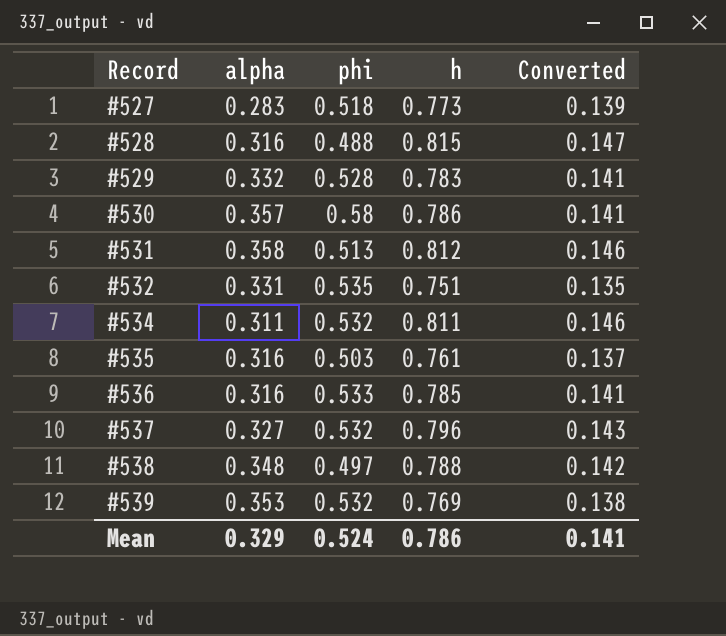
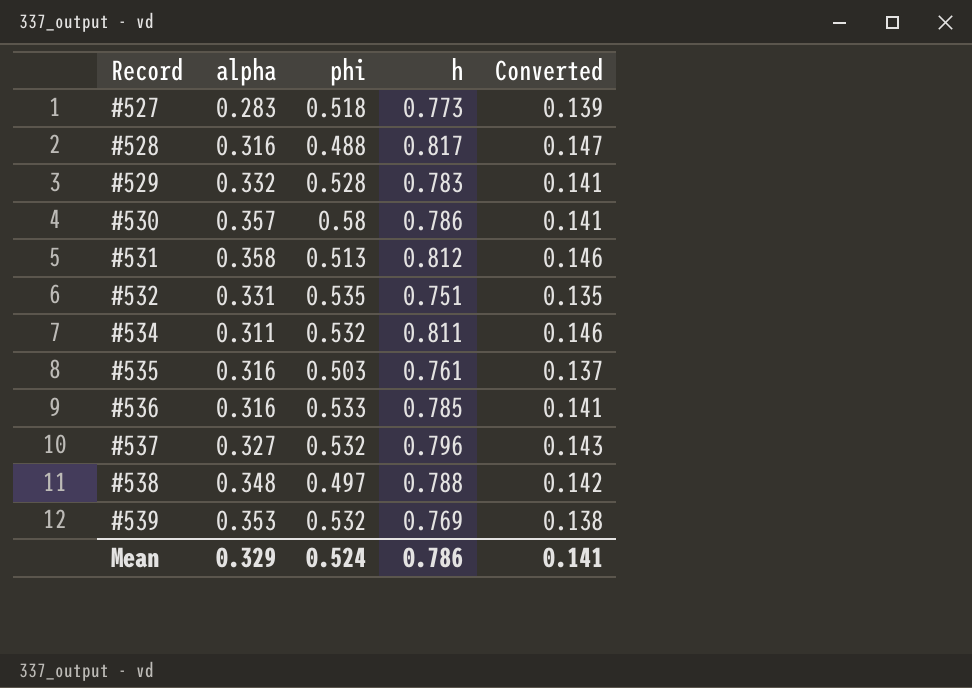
#528 | h: 0.815 -> 0.817

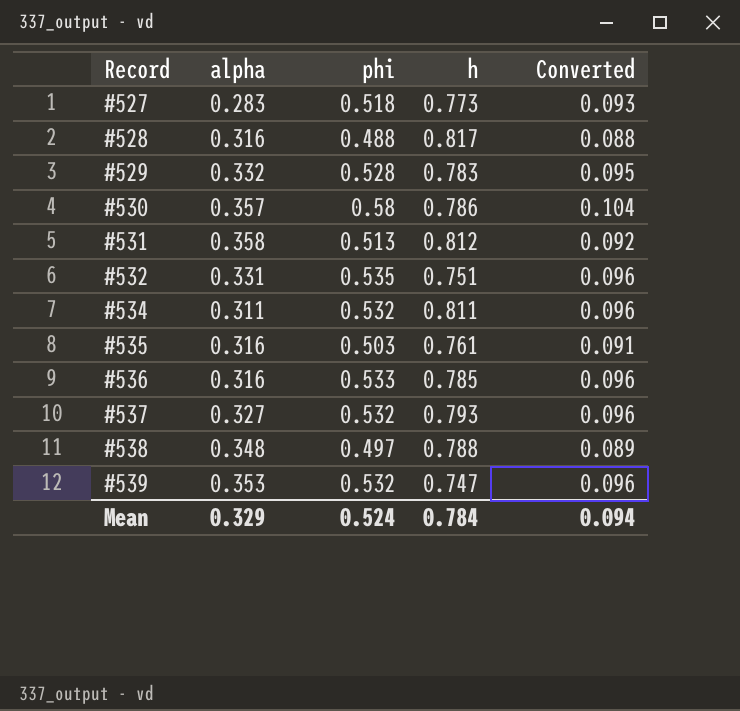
column Converted | formula: [h] * 0.18 -> [phi] * 0.18
#537 | h: 0.796 -> 0.793
#539 | h: 0.769 -> 0.747
Mean | h: 0.786 -> 0.784
Mean | Converted: 0.141 -> 0.094

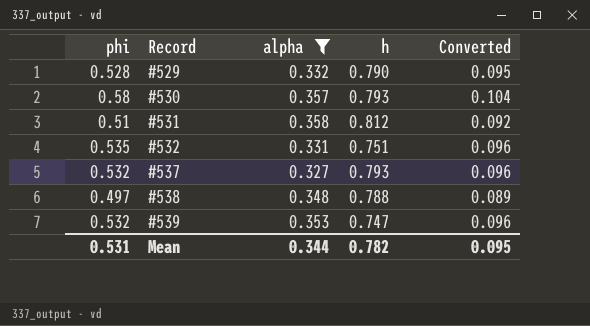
filter: none -> alpha >= 0.327
column phi | position: 3 -> 1
#529 | h: 0.783 -> 0.790
#530 | h: 0.786 -> 0.793
#531 | phi: 0.513 -> 0.51
Mean | phi: 0.524 -> 0.531
Mean | alpha: 0.329 -> 0.344
Mean | h: 0.784 -> 0.782
Mean | Converted: 0.094 -> 0.095

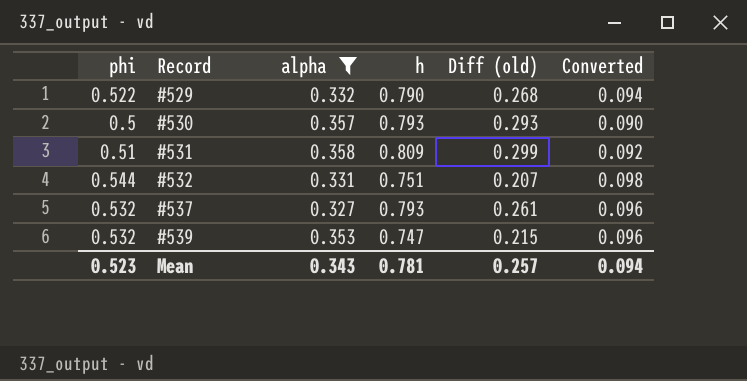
column Diff (old) | formula: none -> [h] - [phi]
row #538: 0.497 | 0.348 | 0.788 | 0.089 -> none
#529 | phi: 0.528 -> 0.522
#529 | Converted: 0.095 -> 0.094
#530 | phi: 0.58 -> 0.5
#530 | Converted: 0.104 -> 0.090
#531 | h: 0.812 -> 0.809
#532 | phi: 0.535 -> 0.544
#532 | Converted: 0.096 -> 0.098
Mean | phi: 0.531 -> 0.523
Mean | alpha: 0.344 -> 0.343
Mean | h: 0.782 -> 0.781
Mean | Converted: 0.095 -> 0.094

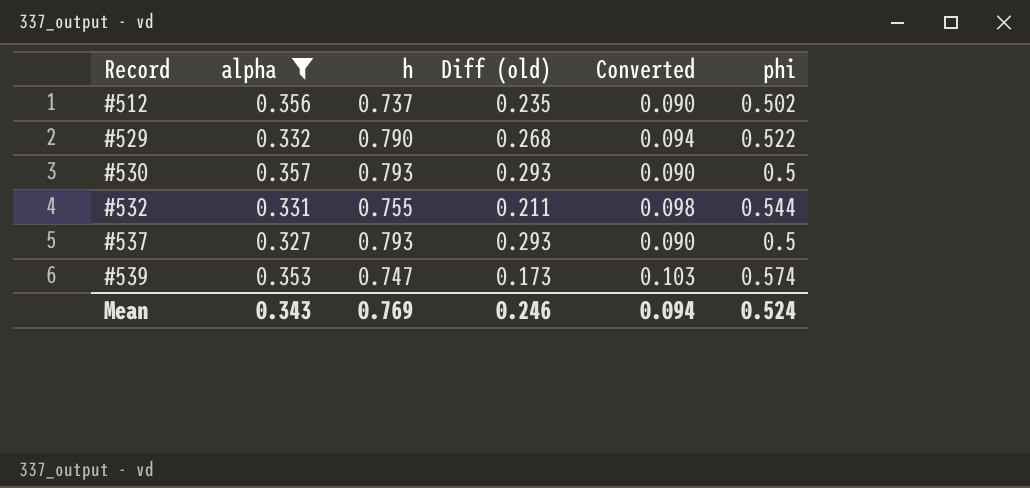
column phi | position: 1 -> 6
row #531: 0.51 | 0.358 | 0.809 | 0.299 | 0.092 -> none
row #512: none -> 0.356 | 0.737 | 0.235 | 0.090 | 0.502
#532 | h: 0.751 -> 0.755
#532 | Diff (old): 0.207 -> 0.211
#537 | Diff (old): 0.261 -> 0.293
#537 | Converted: 0.096 -> 0.090
#537 | phi: 0.532 -> 0.5
#539 | Diff (old): 0.215 -> 0.173
#539 | Converted: 0.096 -> 0.103
#539 | phi: 0.532 -> 0.574
Mean | h: 0.781 -> 0.769
Mean | Diff (old): 0.257 -> 0.246
Mean | phi: 0.523 -> 0.524

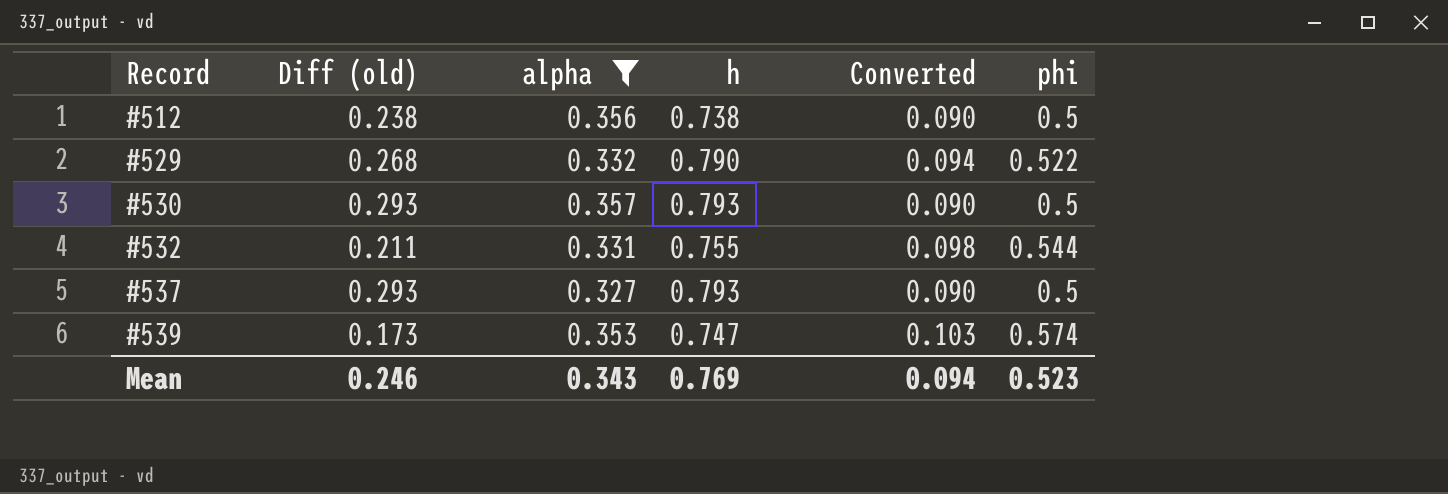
column Diff (old) | position: 4 -> 2
#512 | Diff (old): 0.235 -> 0.238
#512 | h: 0.737 -> 0.738
#512 | phi: 0.502 -> 0.5
Mean | phi: 0.524 -> 0.523

